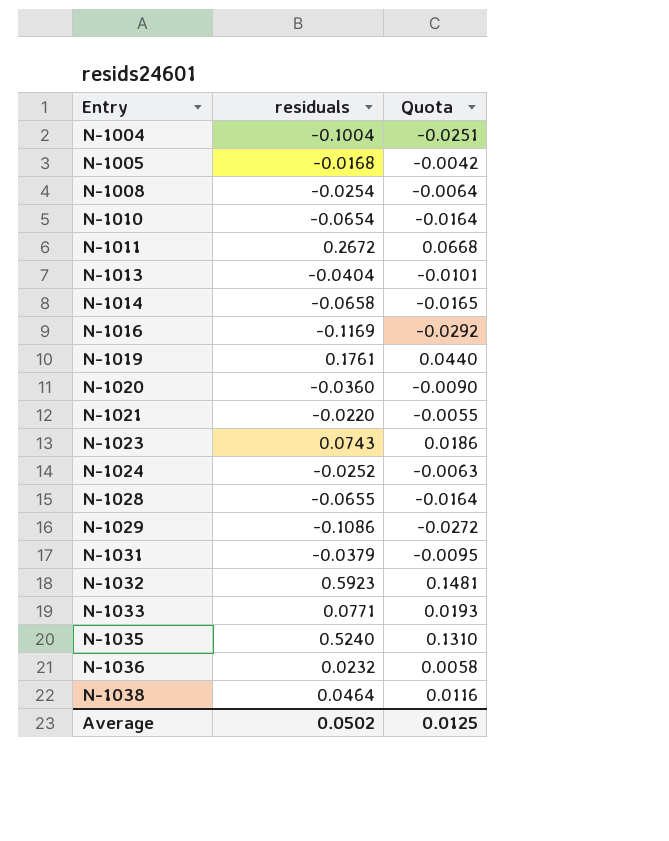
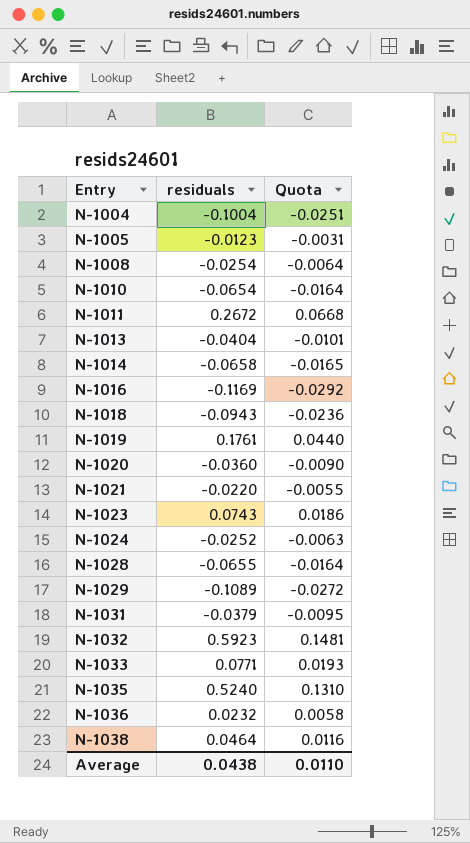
N-1005 | residuals: -0.0168 -> -0.0123
N-1005 | Quota: -0.0042 -> -0.0031
row N-1018: none -> -0.0943 | -0.0236
N-1029 | residuals: -0.1086 -> -0.1089
Average | residuals: 0.0502 -> 0.0438
Average | Quota: 0.0125 -> 0.0110

